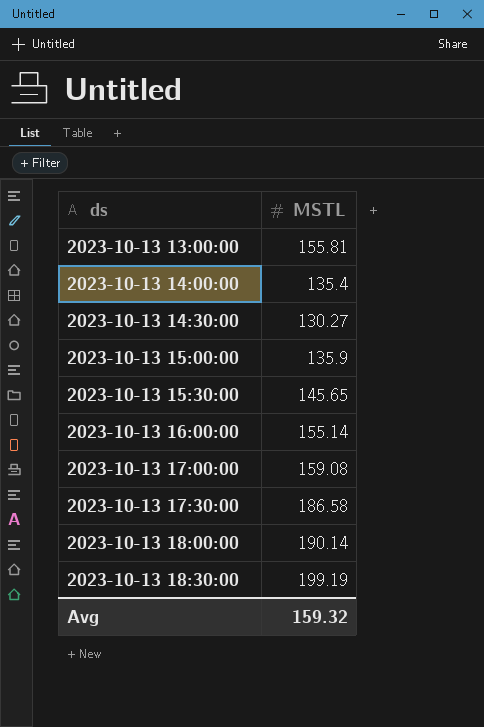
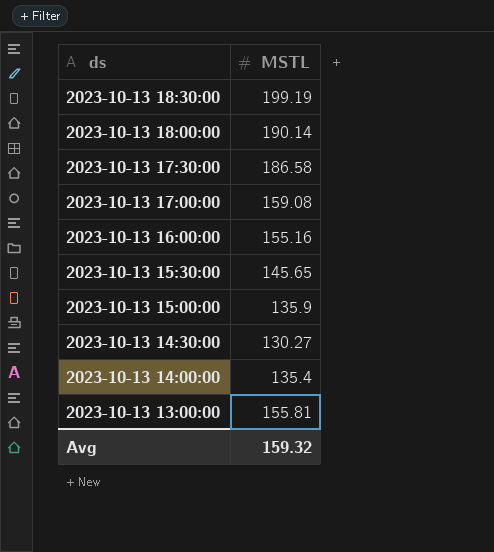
row order: ds ascending -> ds descending
2023-10-13 16:00:00 | MSTL: 155.14 -> 155.16

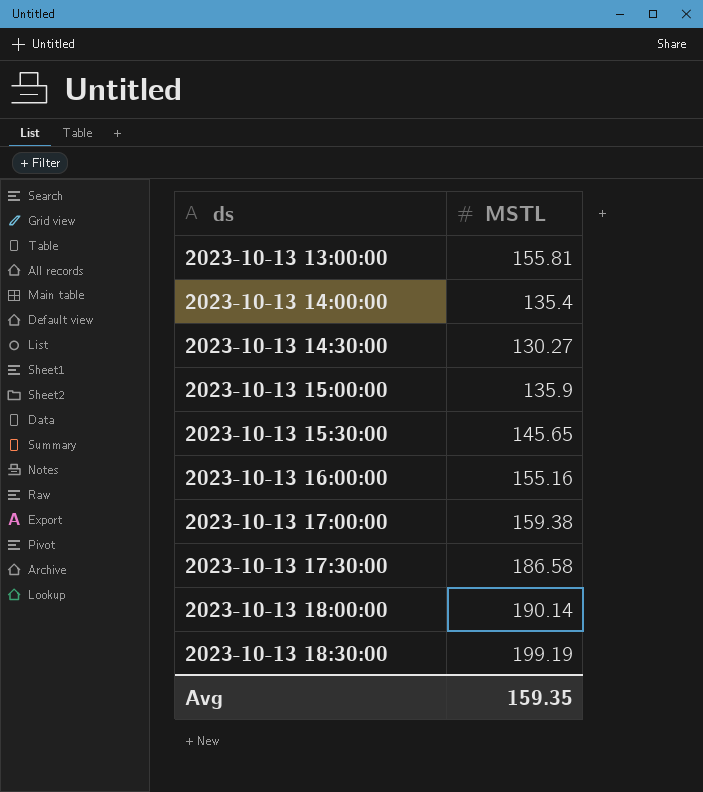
row order: ds descending -> ds ascending
2023-10-13 17:00:00 | MSTL: 159.08 -> 159.38
Avg | MSTL: 159.32 -> 159.35

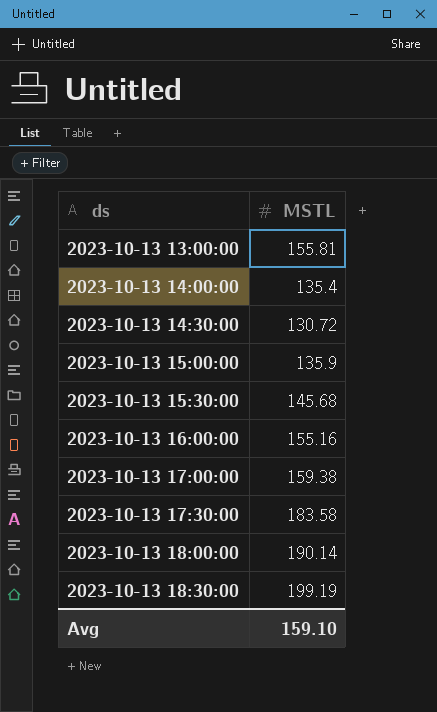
2023-10-13 14:30:00 | MSTL: 130.27 -> 130.72
2023-10-13 15:30:00 | MSTL: 145.65 -> 145.68
2023-10-13 17:30:00 | MSTL: 186.58 -> 183.58
Avg | MSTL: 159.35 -> 159.10

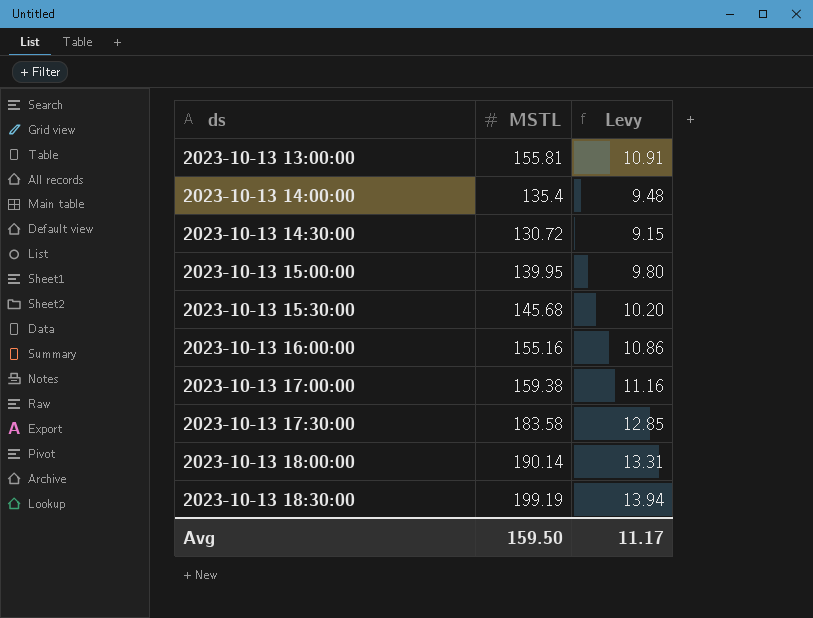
column Levy | formula: none -> [MSTL] * 0.07
2023-10-13 15:00:00 | MSTL: 135.9 -> 139.95
Avg | MSTL: 159.10 -> 159.50

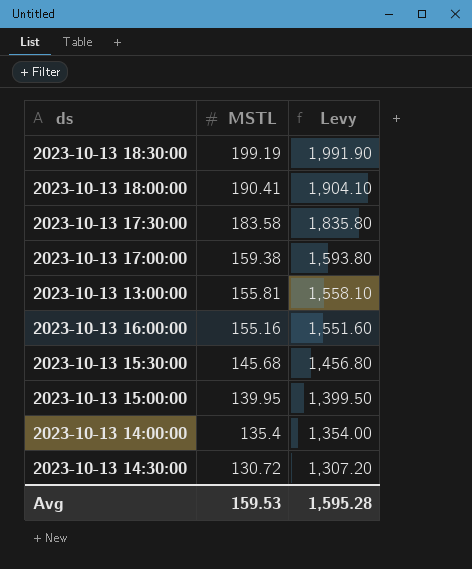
row order: ds ascending -> MSTL descending
column Levy | formula: [MSTL] * 0.07 -> [MSTL] * 10
2023-10-13 18:00:00 | MSTL: 190.14 -> 190.41
Avg | MSTL: 159.50 -> 159.53
Avg | Levy: 11.17 -> 1,595.28

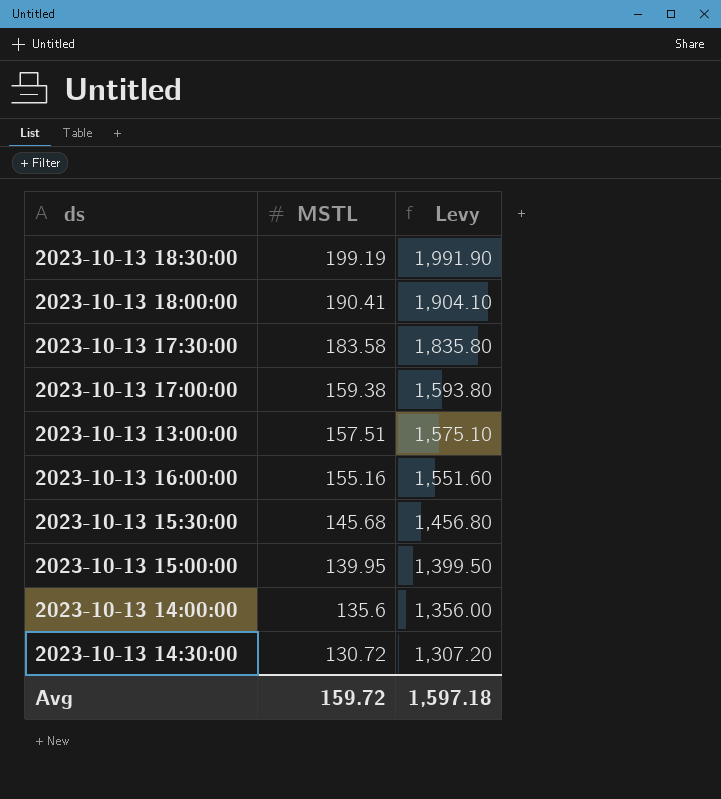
2023-10-13 13:00:00 | MSTL: 155.81 -> 157.51
2023-10-13 13:00:00 | Levy: 1,558.10 -> 1,575.10
2023-10-13 14:00:00 | MSTL: 135.4 -> 135.6
2023-10-13 14:00:00 | Levy: 1,354.00 -> 1,356.00
Avg | MSTL: 159.53 -> 159.72
Avg | Levy: 1,595.28 -> 1,597.18

